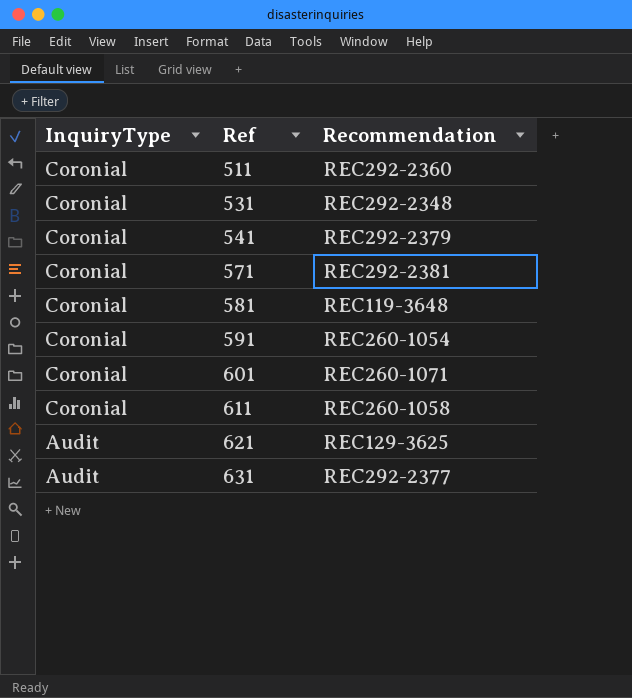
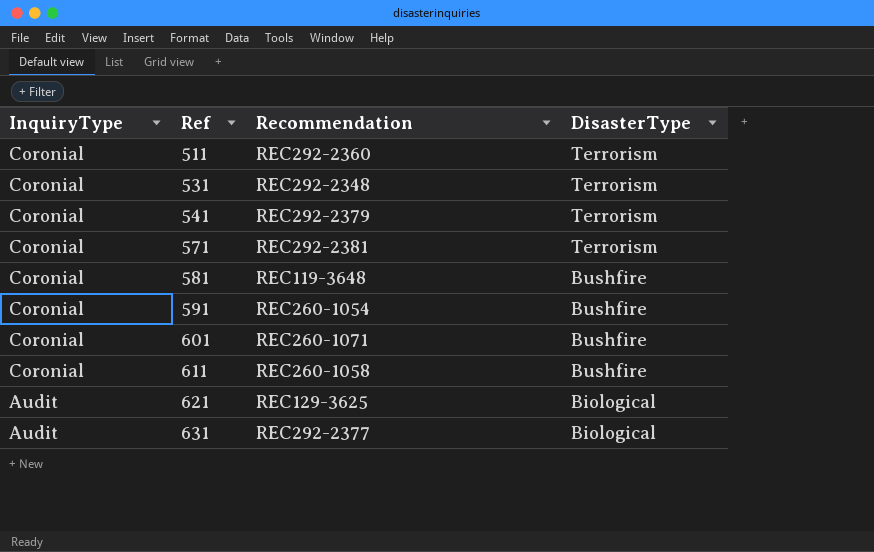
column DisasterType | position: none -> 4

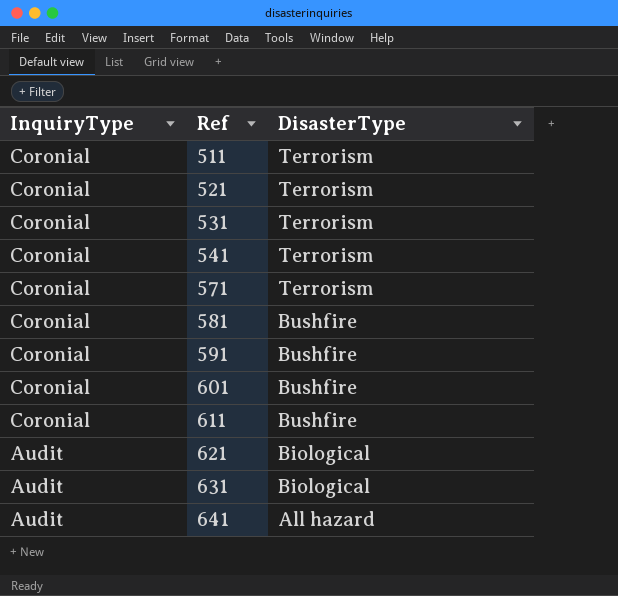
column Recommendation | position: 3 -> none
row 521: none -> Coronial | Terrorism
row 641: none -> Audit | All hazard

